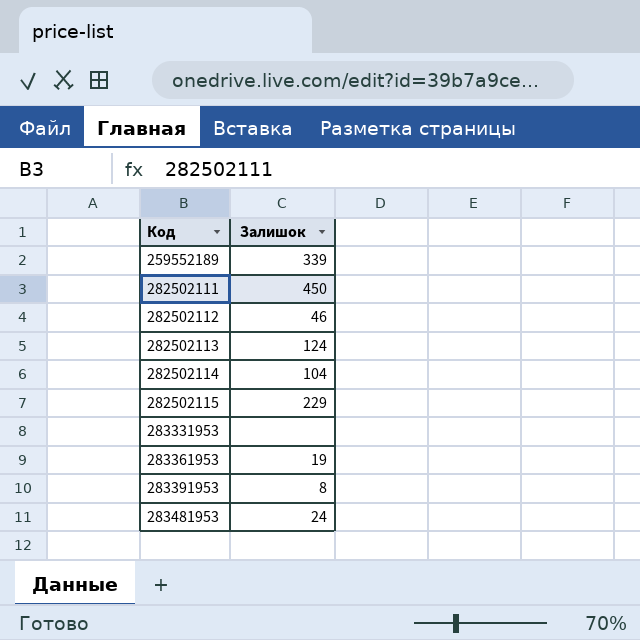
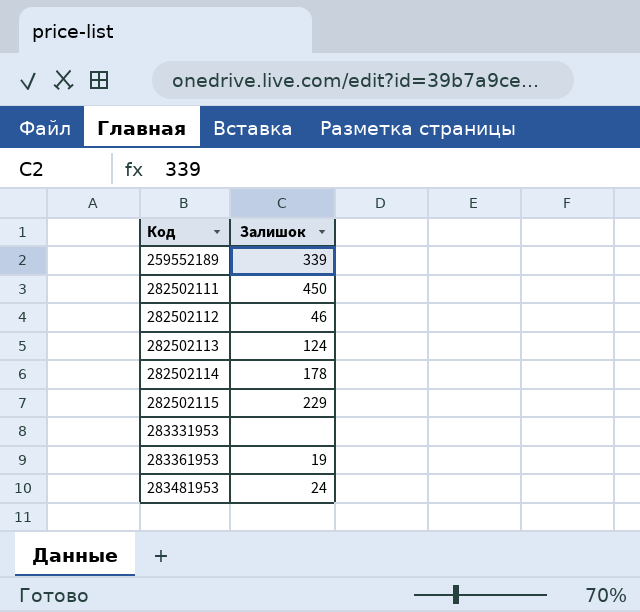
row 283391953: 8 -> none
282502114 | Залишок: 104 -> 178

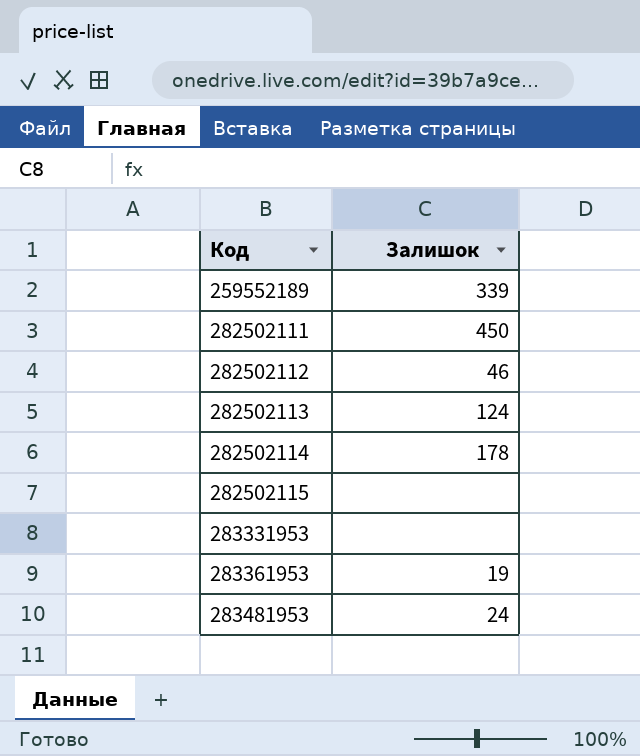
282502115 | Залишок: 229 -> none

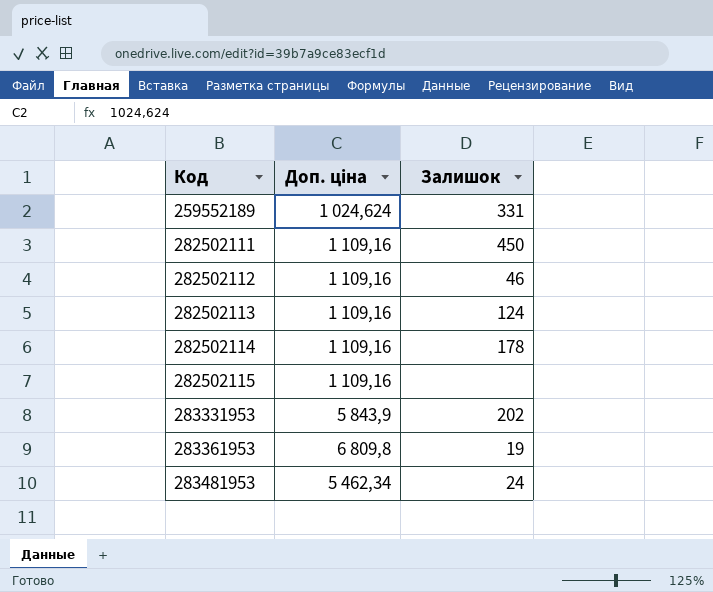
column Доп. ціна | position: none -> 2
259552189 | Залишок: 339 -> 331
283331953 | Залишок: none -> 202

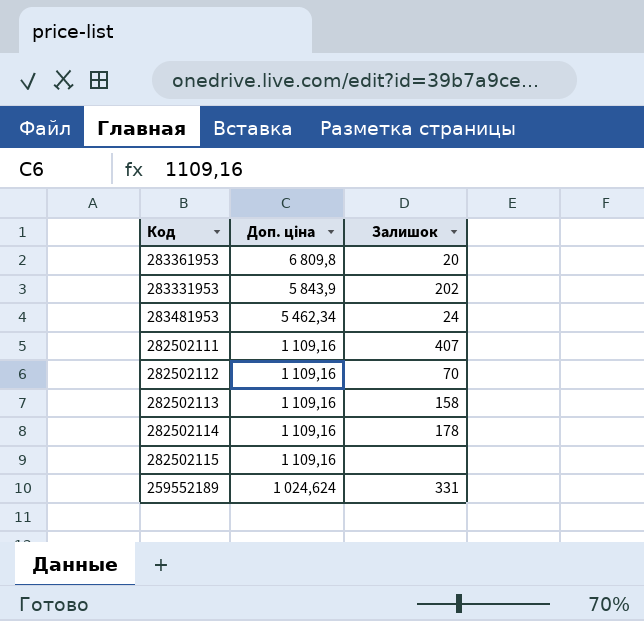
row order: Код ascending -> Доп. ціна descending
283361953 | Залишок: 19 -> 20
282502111 | Залишок: 450 -> 407
282502112 | Залишок: 46 -> 70
282502113 | Залишок: 124 -> 158

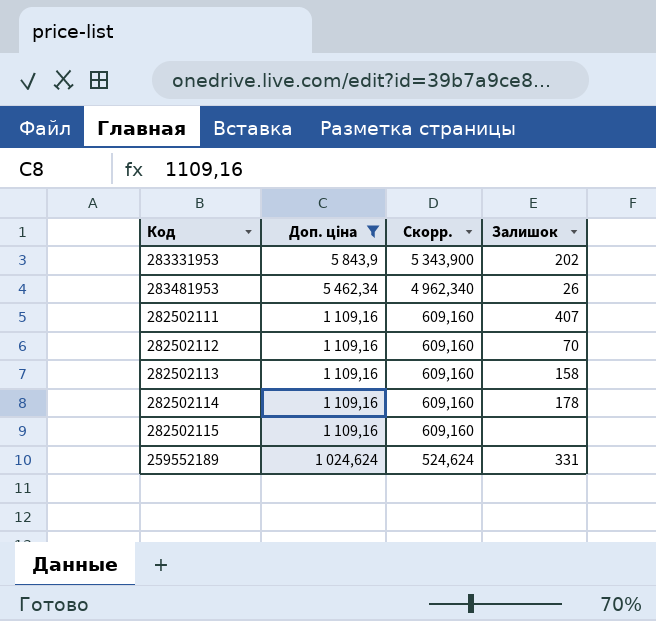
filter: none -> Доп. ціна != 6 809,8
column Скорр. | formula: none -> [Доп. ціна] - 500
283481953 | Залишок: 24 -> 26

